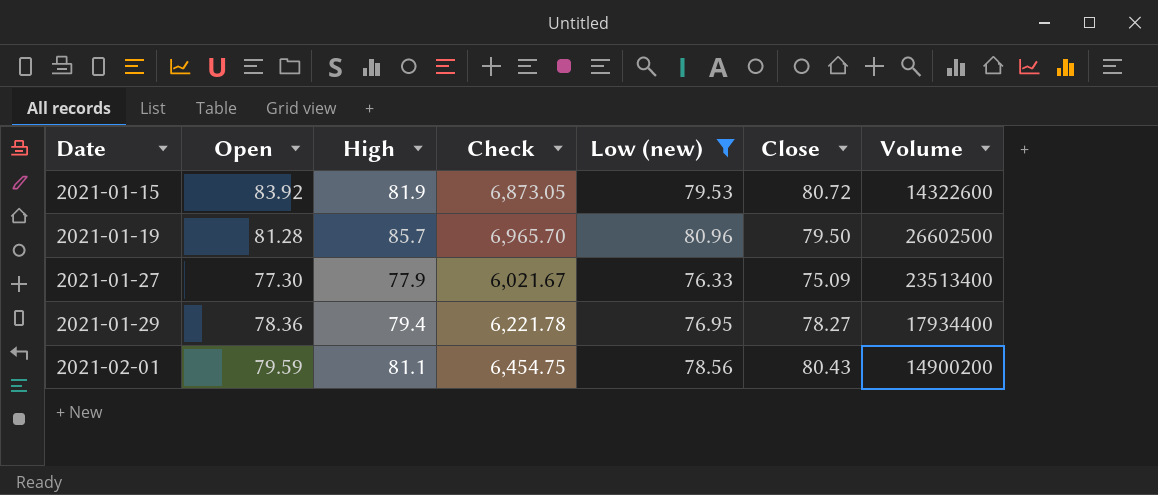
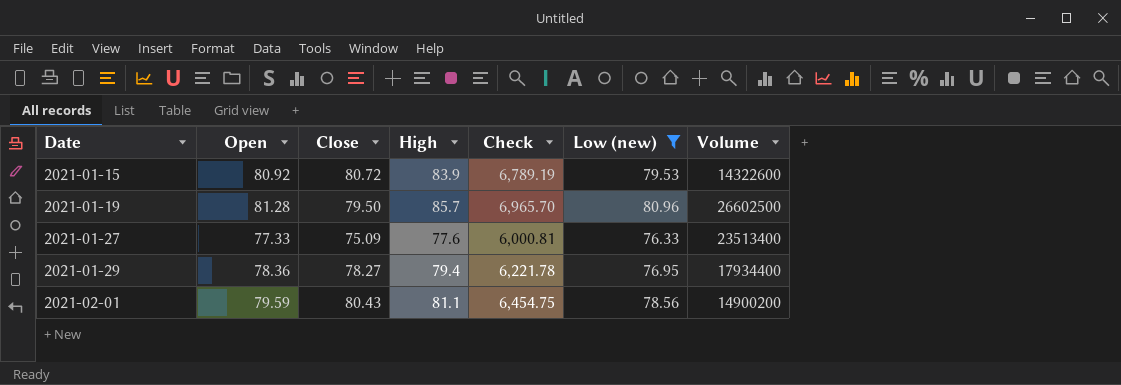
column Close | position: 6 -> 3
2021-01-15 | Open: 83.92 -> 80.92
2021-01-15 | High: 81.9 -> 83.9
2021-01-15 | Check: 6,873.05 -> 6,789.19
2021-01-27 | Open: 77.30 -> 77.33
2021-01-27 | High: 77.9 -> 77.6
2021-01-27 | Check: 6,021.67 -> 6,000.81

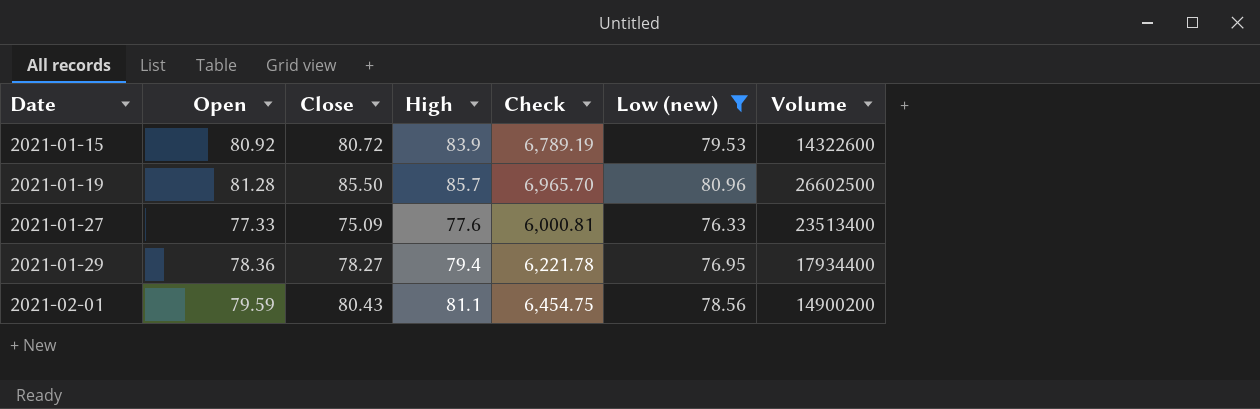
2021-01-19 | Close: 79.50 -> 85.50

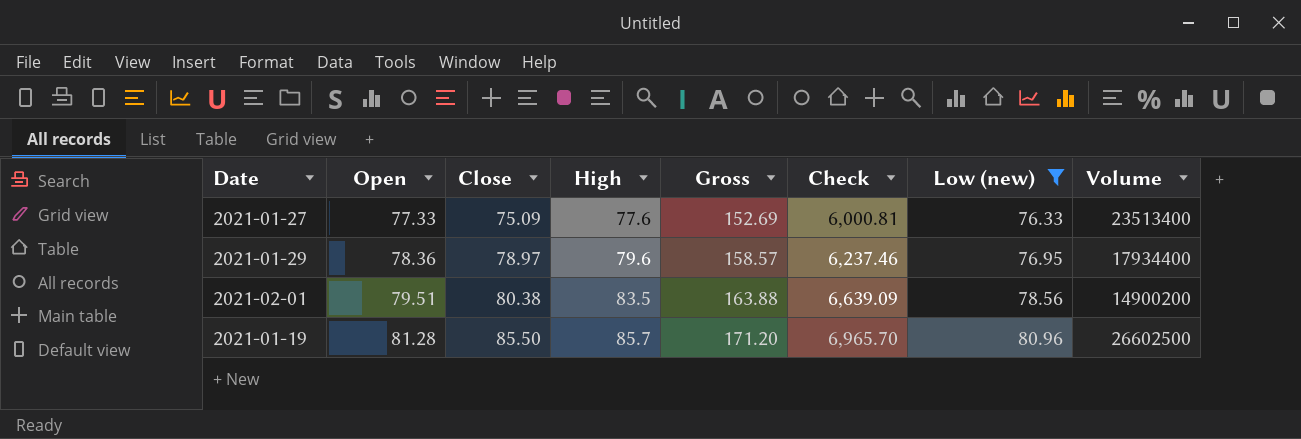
row order: Date ascending -> Open ascending
column Gross | formula: none -> [Close] + [High]
row 2021-01-15: 80.92 | 80.72 | 83.9 | 6,789.19 | 79.53 | 14322600 -> none
2021-01-29 | Close: 78.27 -> 78.97
2021-01-29 | High: 79.4 -> 79.6
2021-01-29 | Check: 6,221.78 -> 6,237.46
2021-02-01 | Open: 79.59 -> 79.51
2021-02-01 | Close: 80.43 -> 80.38
2021-02-01 | High: 81.1 -> 83.5
2021-02-01 | Check: 6,454.75 -> 6,639.09

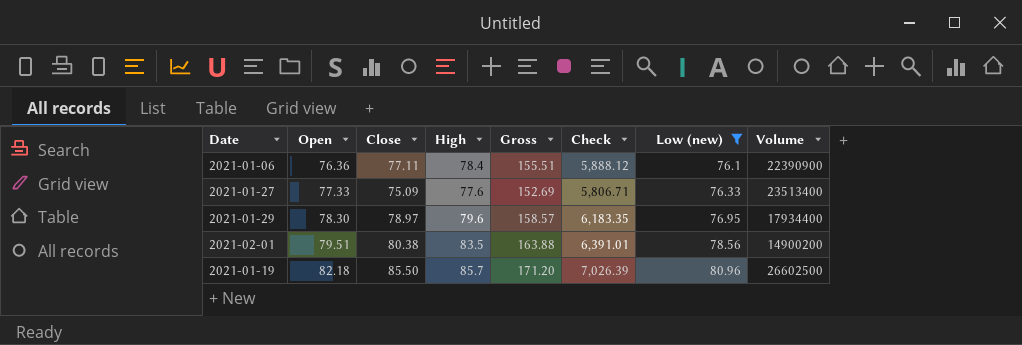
column Check | formula: [Open] * [High] -> [Open] * [Close]
row 2021-01-06: none -> 76.36 | 77.11 | 78.4 | 155.51 | 5,888.12 | 76.1 | 22390900
2021-01-29 | Open: 78.36 -> 78.30
2021-01-19 | Open: 81.28 -> 82.18

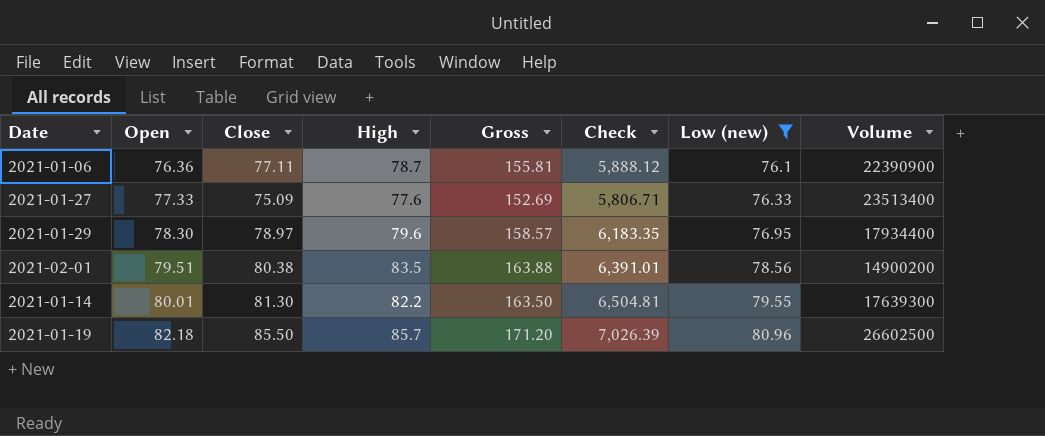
2021-01-06 | High: 78.4 -> 78.7
2021-01-06 | Gross: 155.51 -> 155.81
row 2021-01-14: none -> 80.01 | 81.30 | 82.2 | 163.50 | 6,504.81 | 79.55 | 17639300

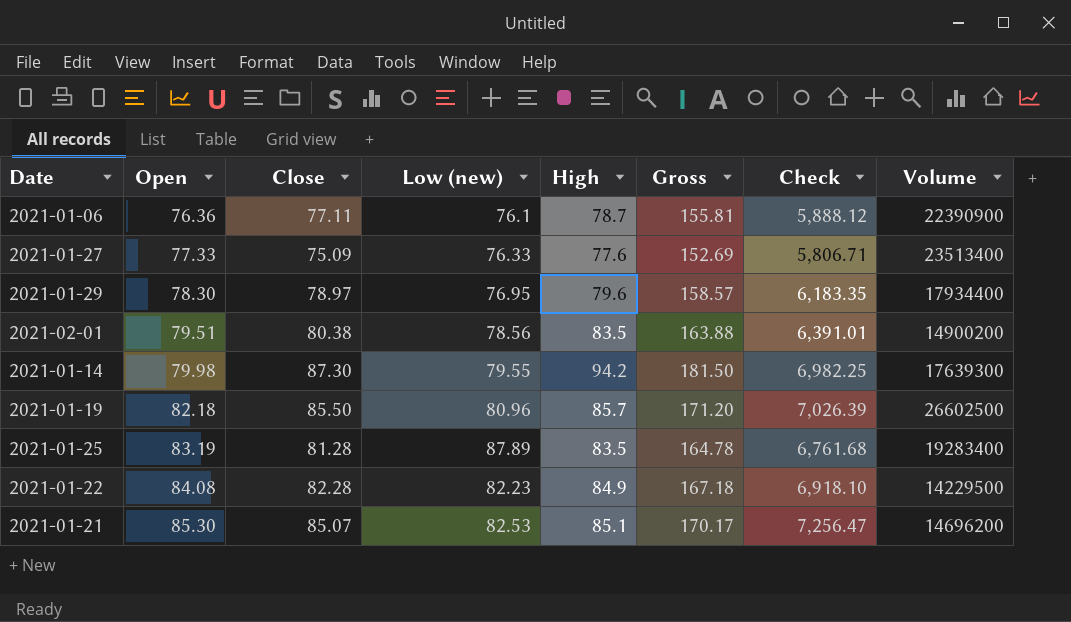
filter: Low (new) <= 80.96 -> none
column Low (new) | position: 7 -> 4
2021-01-14 | Open: 80.01 -> 79.98
2021-01-14 | Close: 81.30 -> 87.30
2021-01-14 | High: 82.2 -> 94.2
2021-01-14 | Gross: 163.50 -> 181.50
2021-01-14 | Check: 6,504.81 -> 6,982.25

